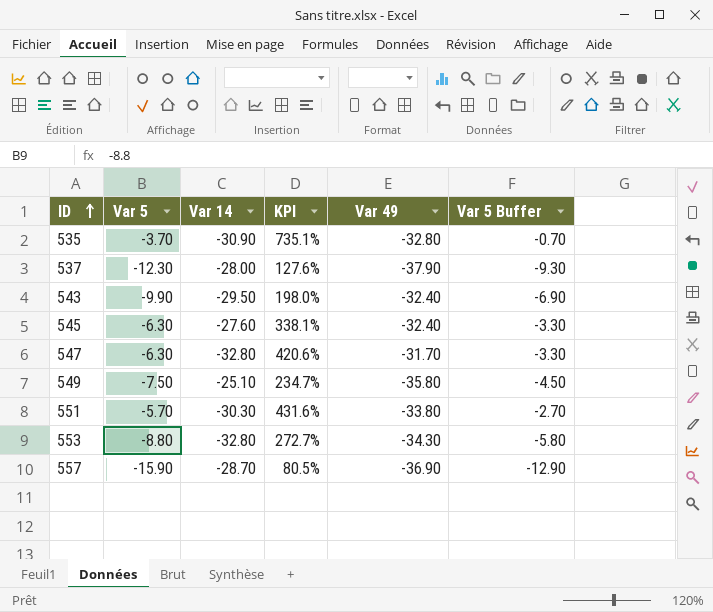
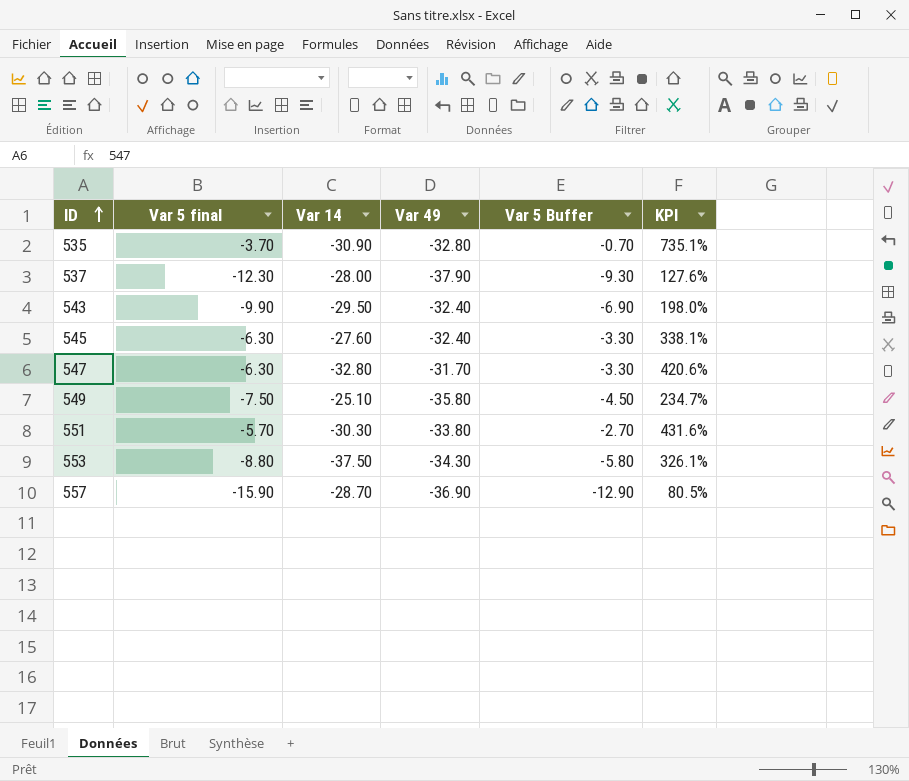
column name: Var 5 -> Var 5 final
column KPI | position: 4 -> 6
553 | Var 14: -32.80 -> -37.50
553 | KPI: 272.7% -> 326.1%

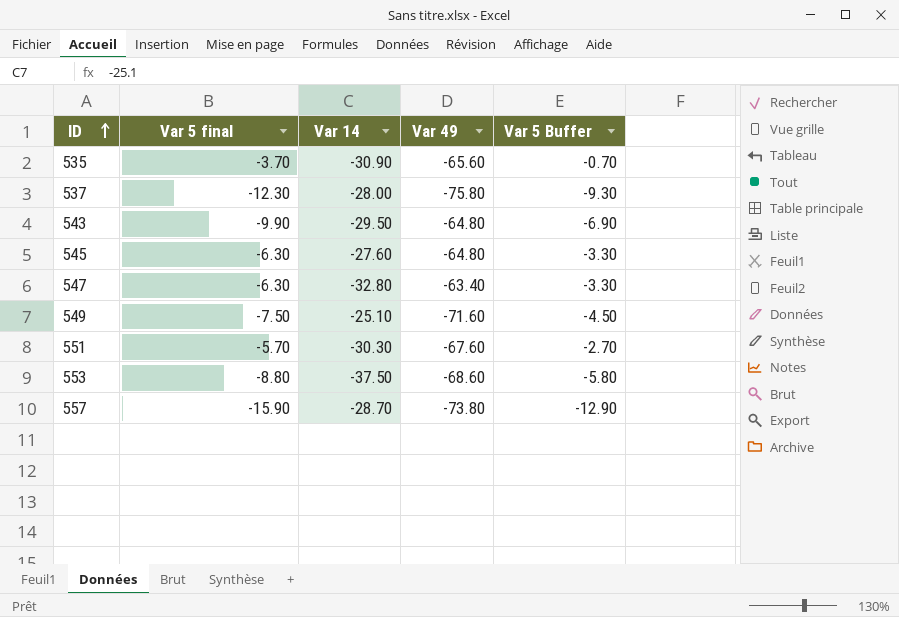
column KPI | formula: ([Var 14] - [Var 5 final]) / [Var 5 final] -> none
535 | Var 49: -32.80 -> -65.60
537 | Var 49: -37.90 -> -75.80
543 | Var 49: -32.40 -> -64.80
545 | Var 49: -32.40 -> -64.80
547 | Var 49: -31.70 -> -63.40
549 | Var 49: -35.80 -> -71.60
551 | Var 49: -33.80 -> -67.60
553 | Var 49: -34.30 -> -68.60
557 | Var 49: -36.90 -> -73.80

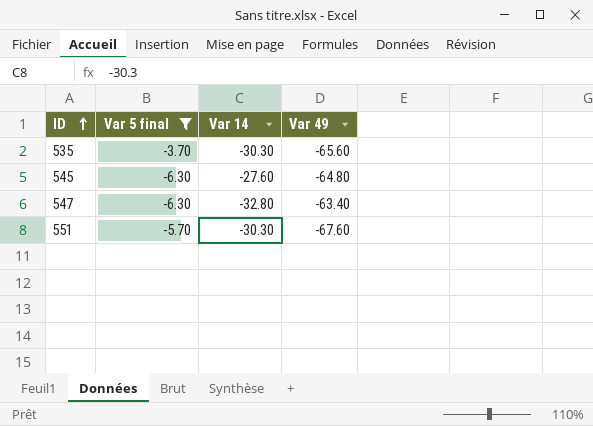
filter: none -> Var 5 final >= -6.30
column Var 5 Buffer | formula: [Var 5 final] + 3 -> none
535 | Var 14: -30.90 -> -30.30

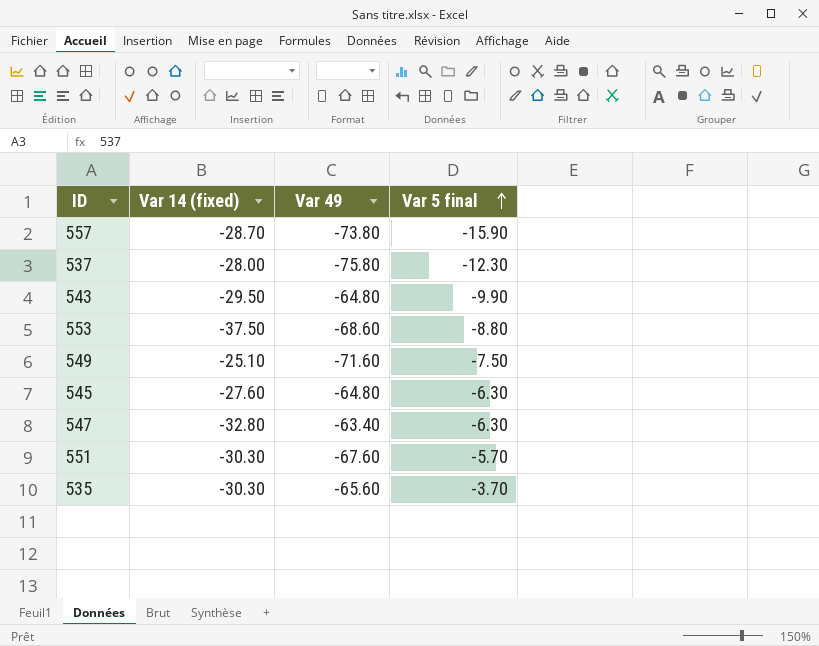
filter: Var 5 final >= -6.30 -> none
row order: ID ascending -> Var 5 final ascending
column name: Var 14 -> Var 14 (fixed)
column Var 5 final | position: 2 -> 4

